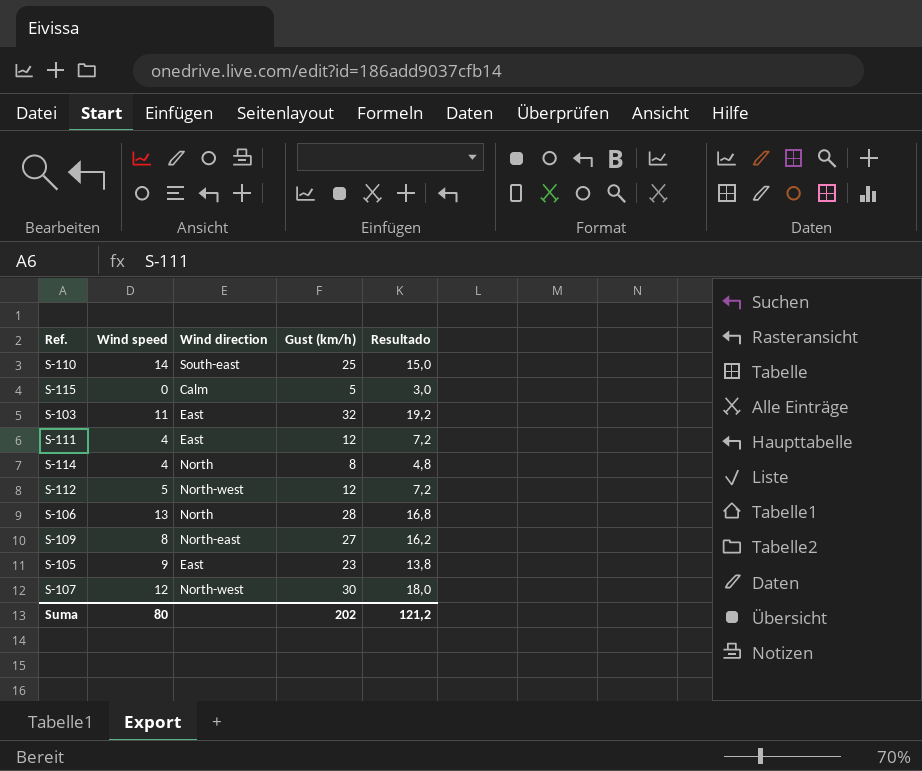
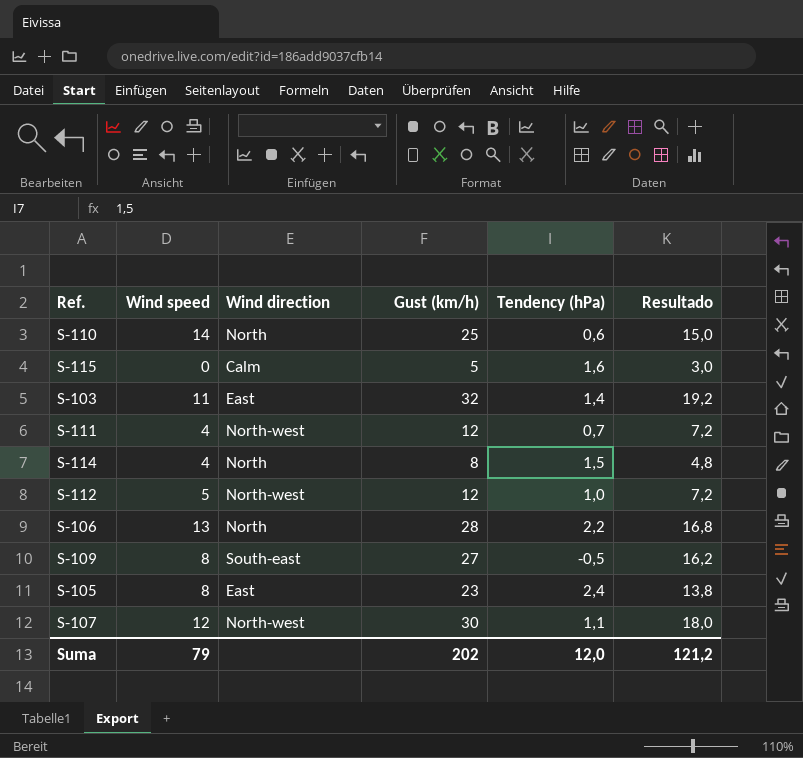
column Tendency (hPa) | position: none -> 5
S-110 | Wind direction: South-east -> North
S-111 | Wind direction: East -> North-west
S-109 | Wind direction: North-east -> South-east
S-105 | Wind speed: 9 -> 8
Suma | Wind speed: 80 -> 79

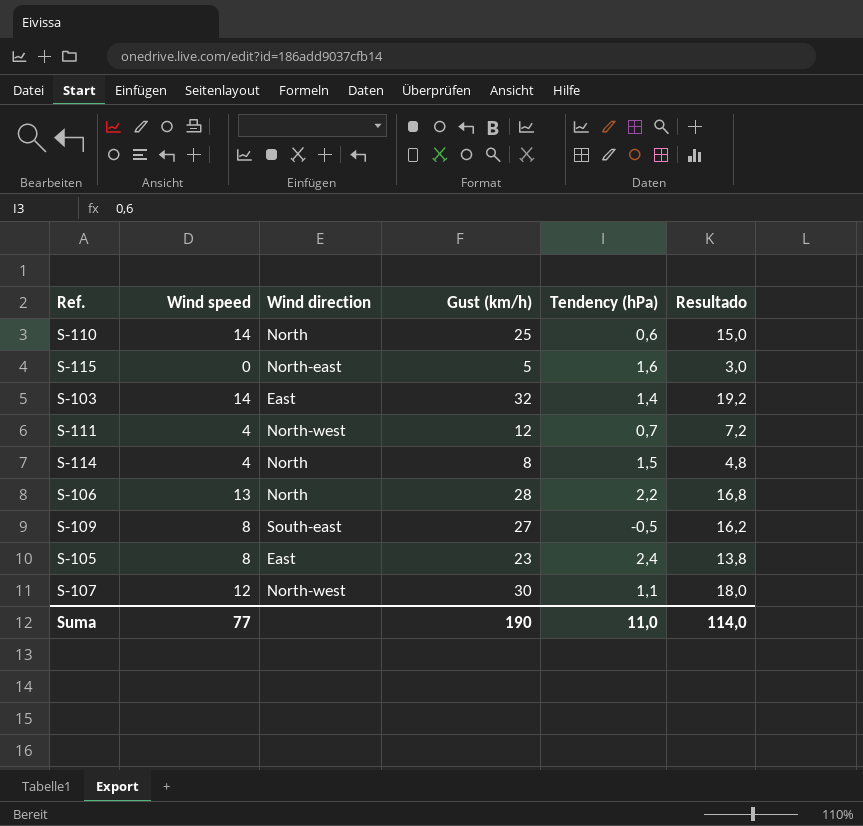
row S-112: 5 | North-west | 12 | 1,0 | 7,2 -> none
S-115 | Wind direction: Calm -> North-east
S-103 | Wind speed: 11 -> 14
Suma | Wind speed: 79 -> 77
Suma | Gust (km/h): 202 -> 190
Suma | Tendency (hPa): 12,0 -> 11,0
Suma | Resultado: 121,2 -> 114,0

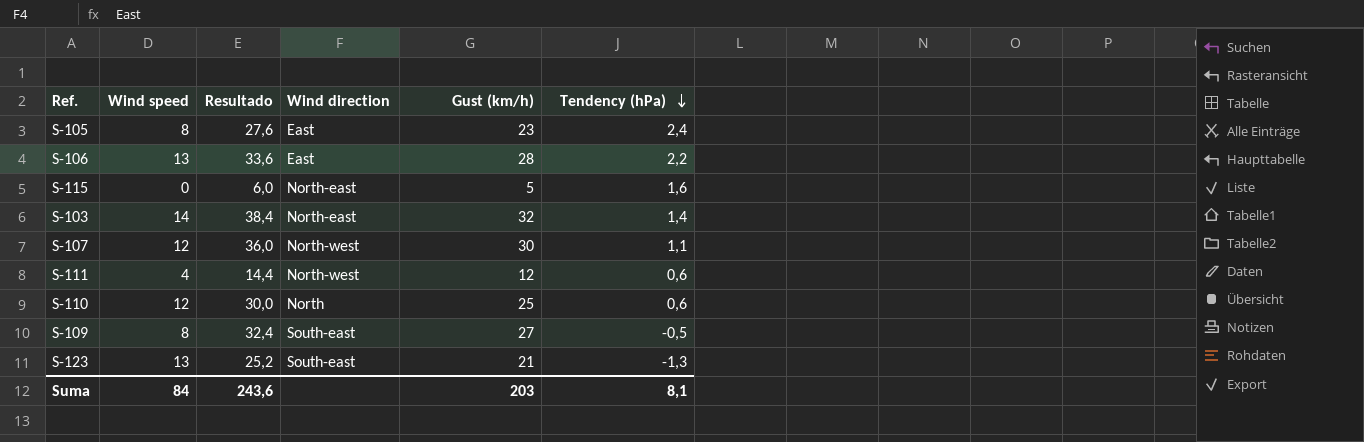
row order: none -> Tendency (hPa) descending
column Resultado | formula: [Gust (km/h)] * 0,6 -> [Gust (km/h)] * 1,2
column Resultado | position: 6 -> 3
row S-114: 4 | North | 8 | 1,5 | 4,8 -> none
S-106 | Wind direction: North -> East
S-103 | Wind direction: East -> North-east
S-111 | Tendency (hPa): 0,7 -> 0,6
S-110 | Wind speed: 14 -> 12
row S-123: none -> 13 | 25,2 | South-east | 21 | -1,3
Suma | Wind speed: 77 -> 84
Suma | Resultado: 114,0 -> 243,6
Suma | Gust (km/h): 190 -> 203
Suma | Tendency (hPa): 11,0 -> 8,1

